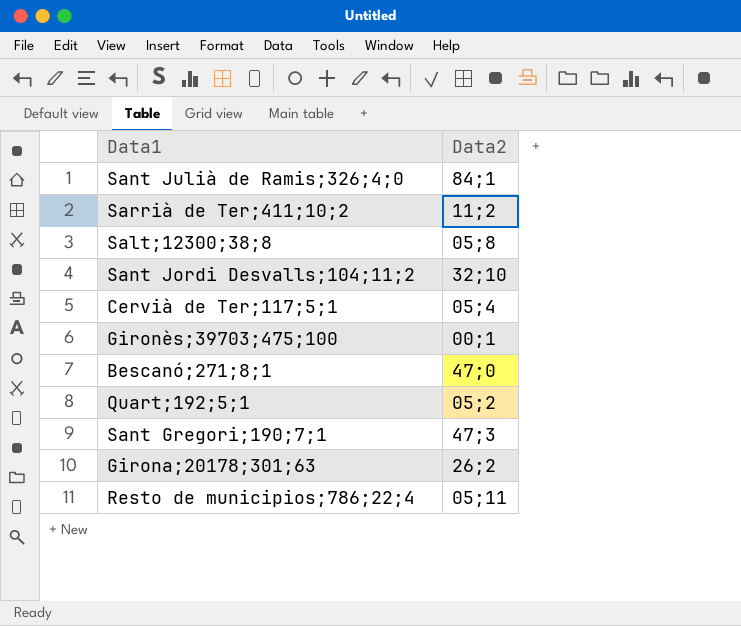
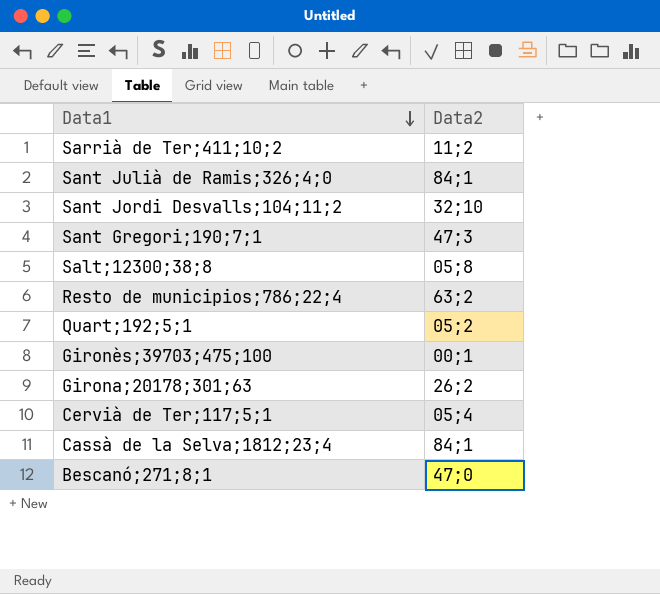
row order: none -> Data1 descending
Resto de municipios;786;22;4 | Data2: 05;11 -> 63;2
row Cassà de la Selva;1812;23;4: none -> 84;1

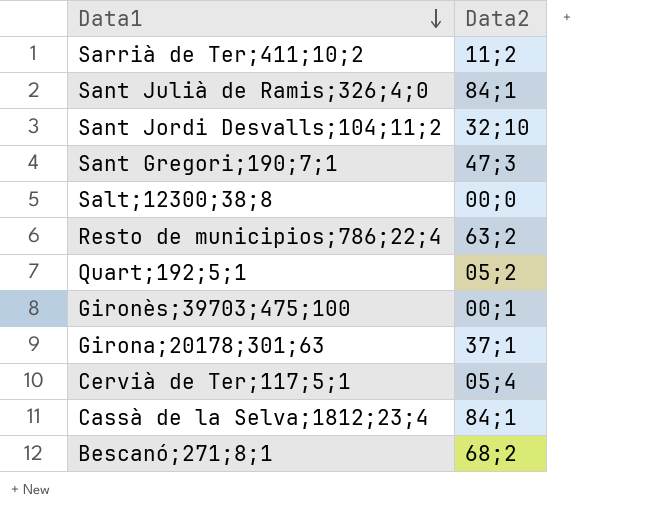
Salt;12300;38;8 | Data2: 05;8 -> 00;0
Girona;20178;301;63 | Data2: 26;2 -> 37;1
Bescanó;271;8;1 | Data2: 47;0 -> 68;2

